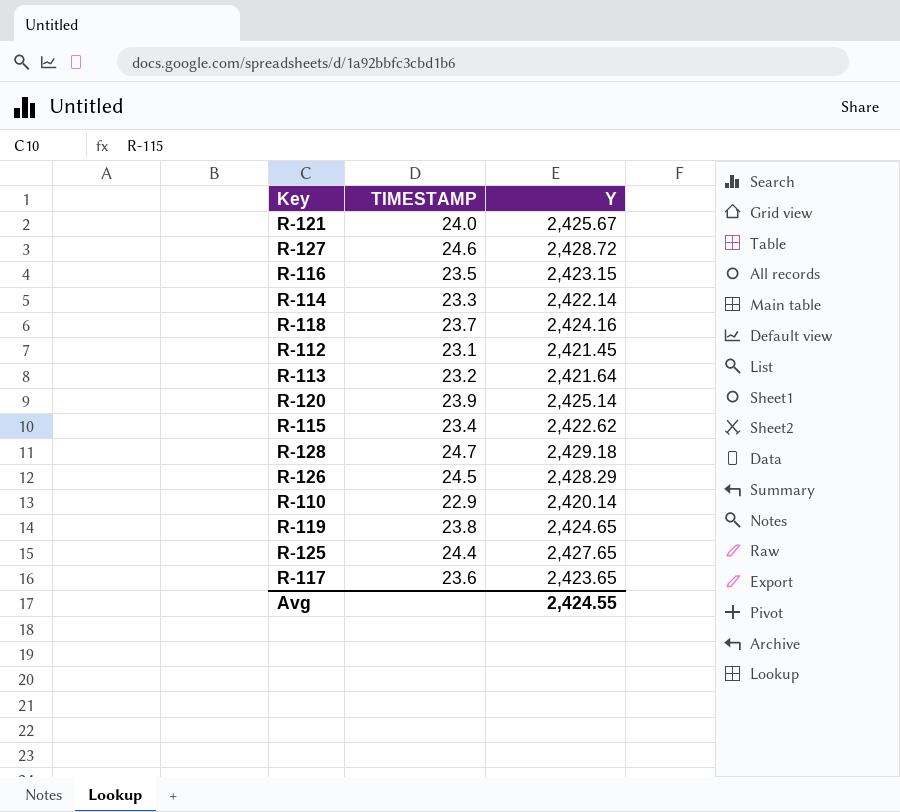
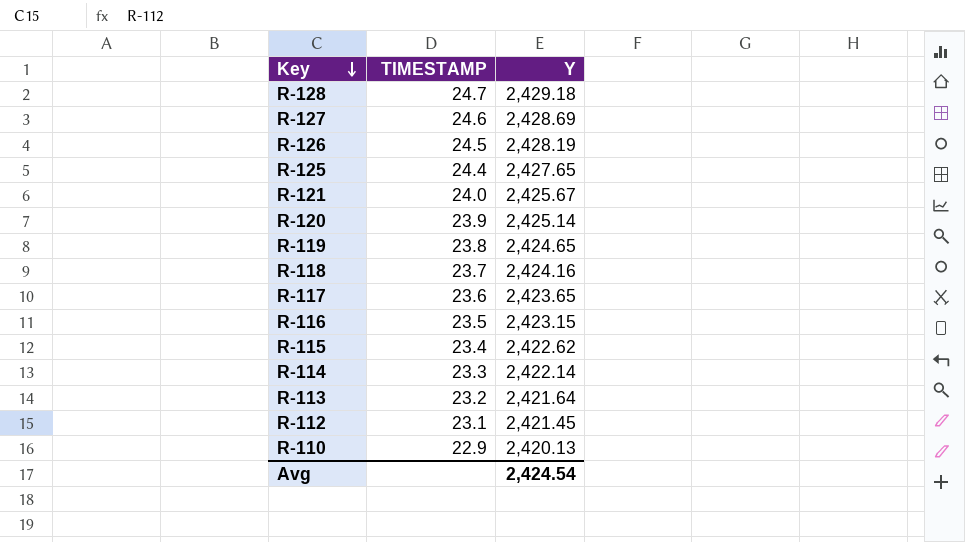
row order: none -> Key descending
R-127 | Y: 2,428.72 -> 2,428.69
R-126 | Y: 2,428.29 -> 2,428.19
R-110 | Y: 2,420.14 -> 2,420.13
Avg | Y: 2,424.55 -> 2,424.54

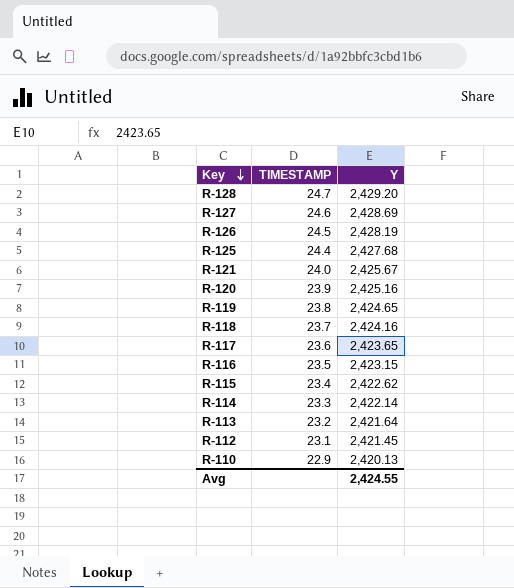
R-128 | Y: 2,429.18 -> 2,429.20
R-125 | Y: 2,427.65 -> 2,427.68
R-120 | Y: 2,425.14 -> 2,425.16
Avg | Y: 2,424.54 -> 2,424.55

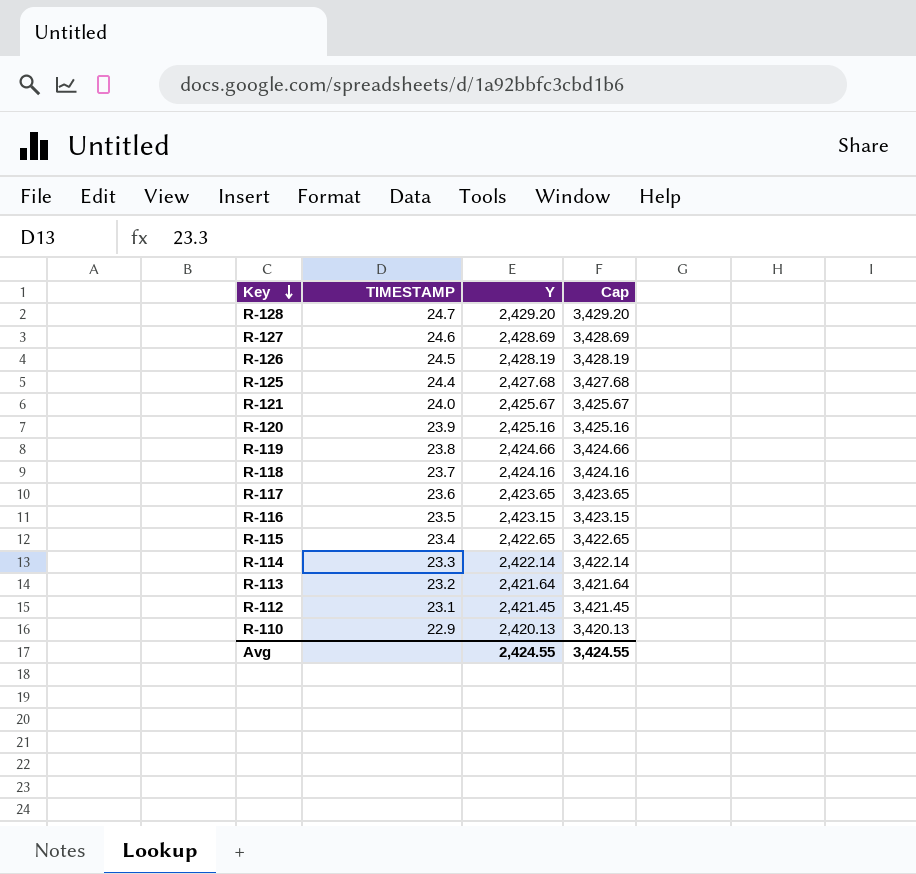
column Cap | formula: none -> [Y] + 1000
R-119 | Y: 2,424.65 -> 2,424.66
R-115 | Y: 2,422.62 -> 2,422.65

